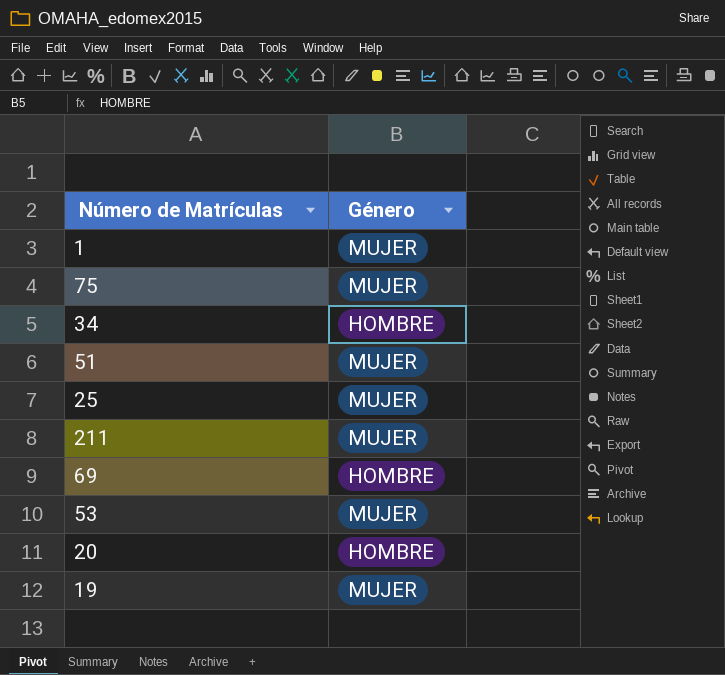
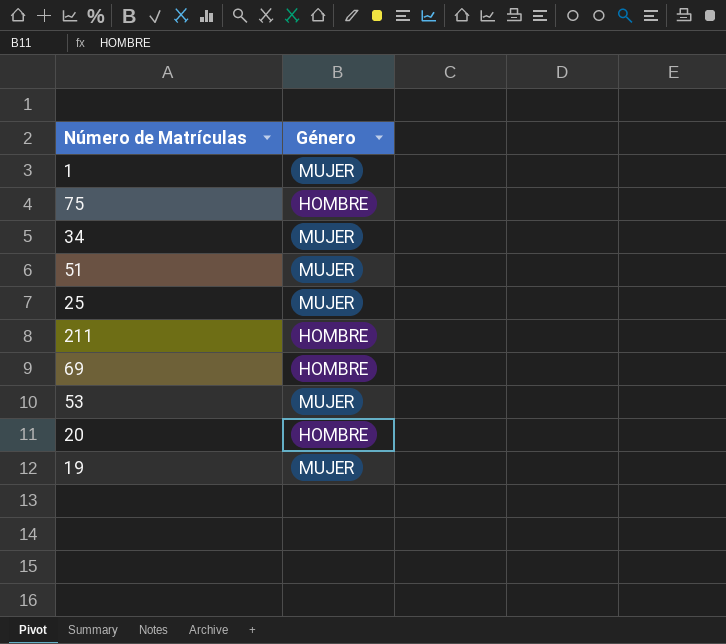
75 | Género: MUJER -> HOMBRE
34 | Género: HOMBRE -> MUJER
211 | Género: MUJER -> HOMBRE

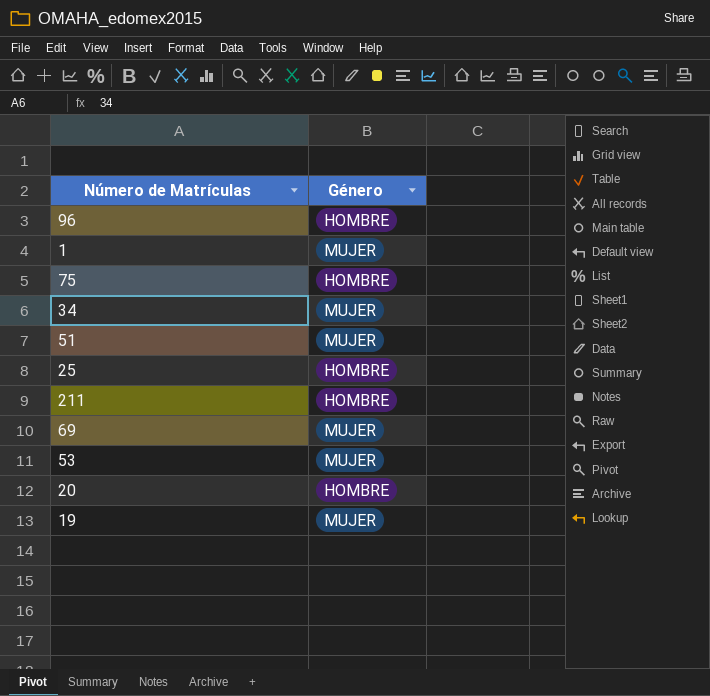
row 96: none -> HOMBRE
25 | Género: MUJER -> HOMBRE
69 | Género: HOMBRE -> MUJER

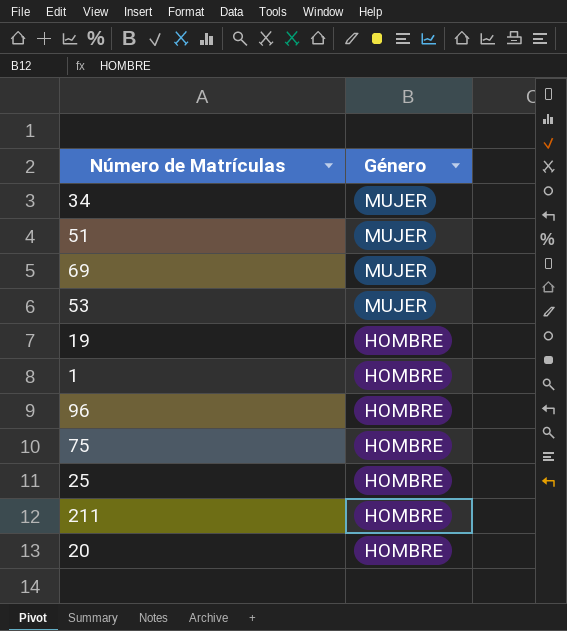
row order: none -> Género descending
19 | Género: MUJER -> HOMBRE
1 | Género: MUJER -> HOMBRE

